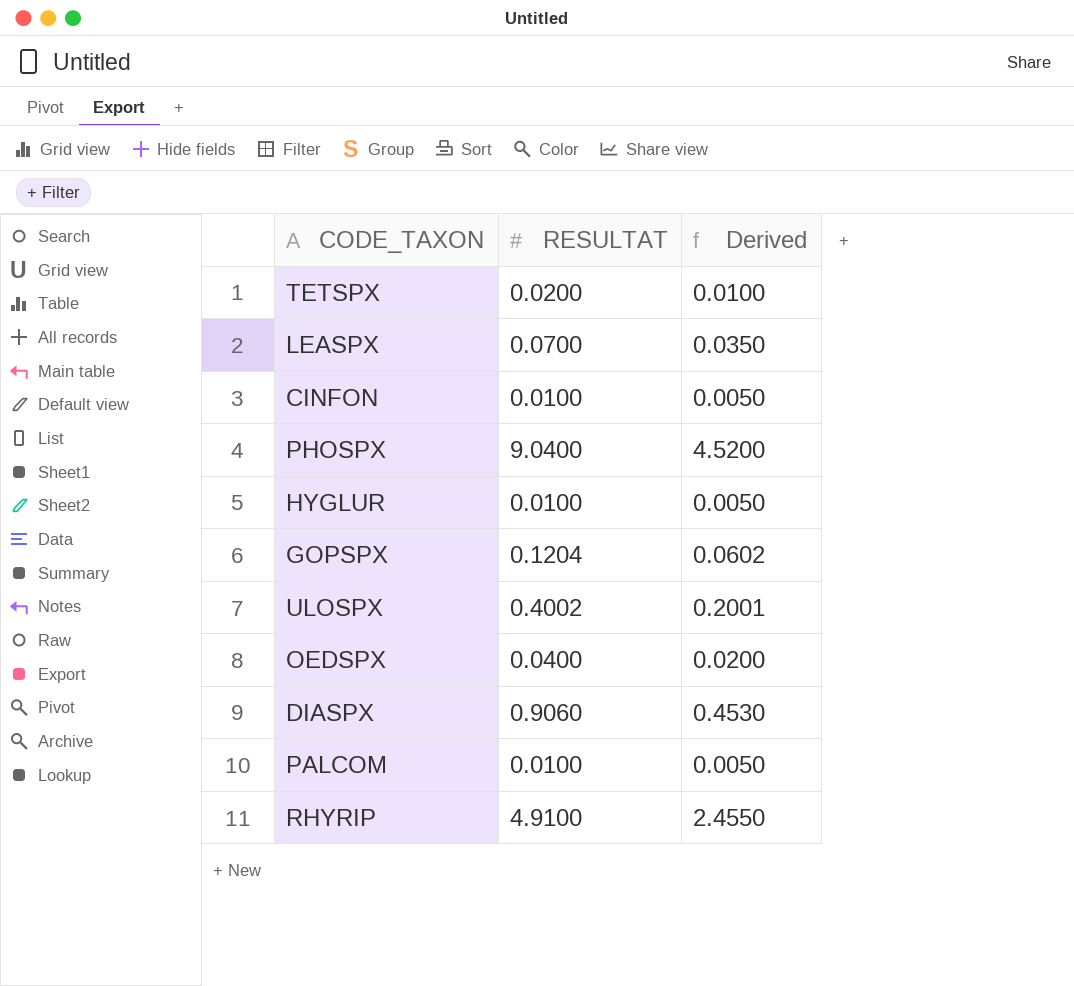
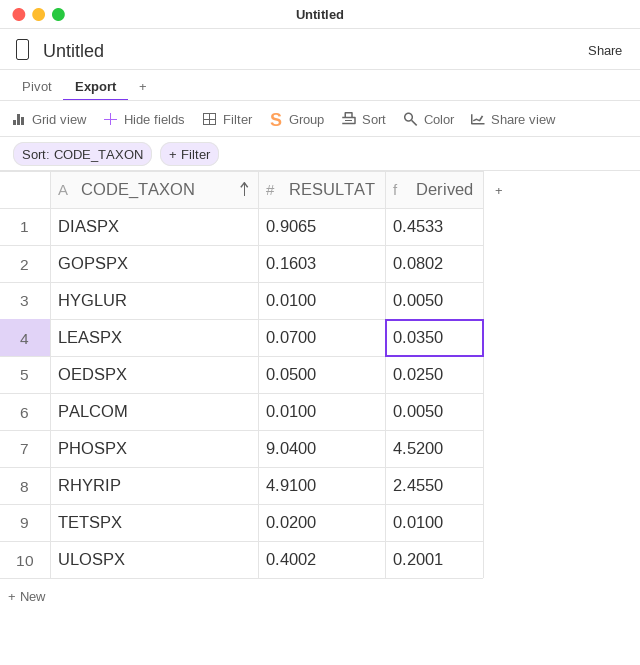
row order: none -> CODE_TAXON ascending
row CINFON: 0.0100 | 0.0050 -> none
DIASPX | RESULTAT: 0.9060 -> 0.9065
DIASPX | Derived: 0.4530 -> 0.4533
GOPSPX | RESULTAT: 0.1204 -> 0.1603
GOPSPX | Derived: 0.0602 -> 0.0802
OEDSPX | RESULTAT: 0.0400 -> 0.0500
OEDSPX | Derived: 0.0200 -> 0.0250

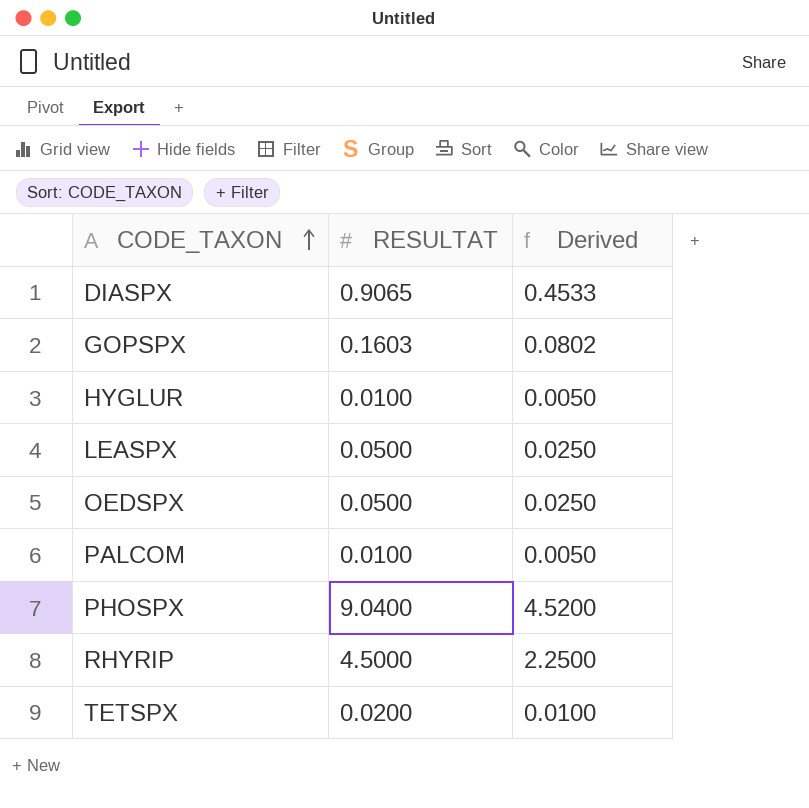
row ULOSPX: 0.4002 | 0.2001 -> none
LEASPX | RESULTAT: 0.0700 -> 0.0500
LEASPX | Derived: 0.0350 -> 0.0250
RHYRIP | RESULTAT: 4.9100 -> 4.5000
RHYRIP | Derived: 2.4550 -> 2.2500

